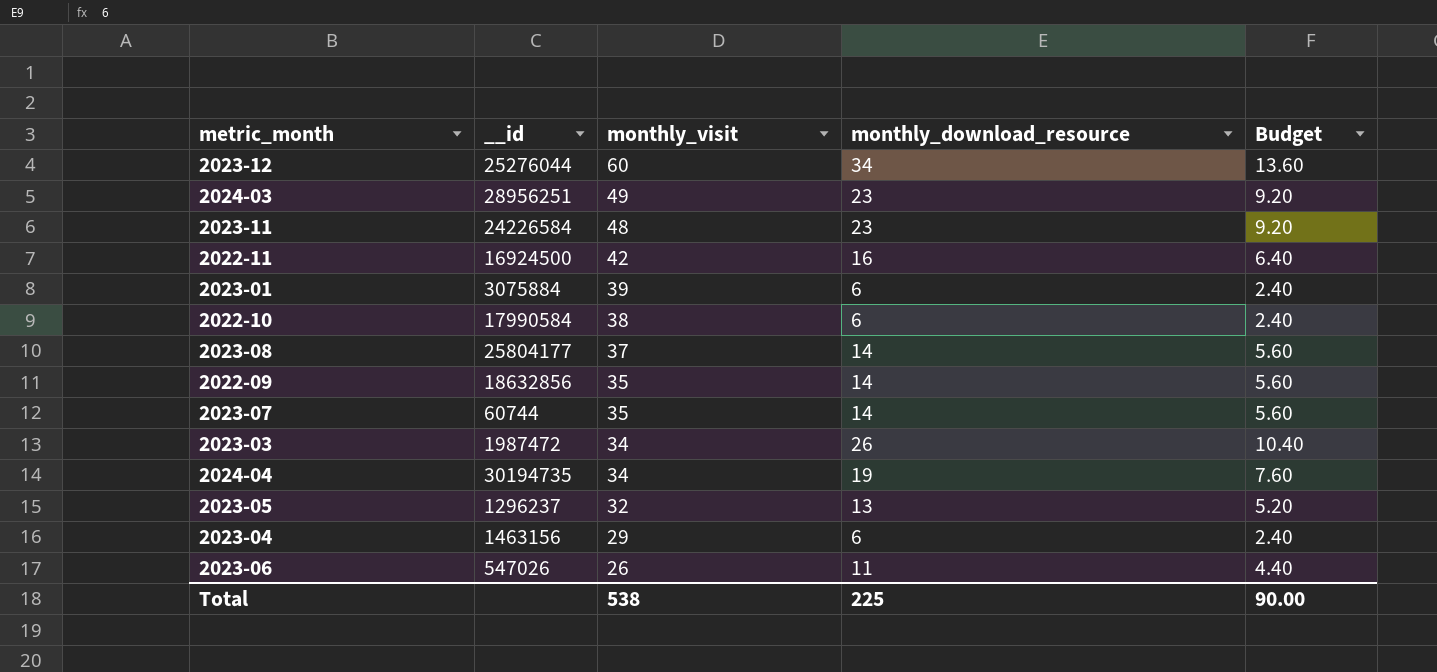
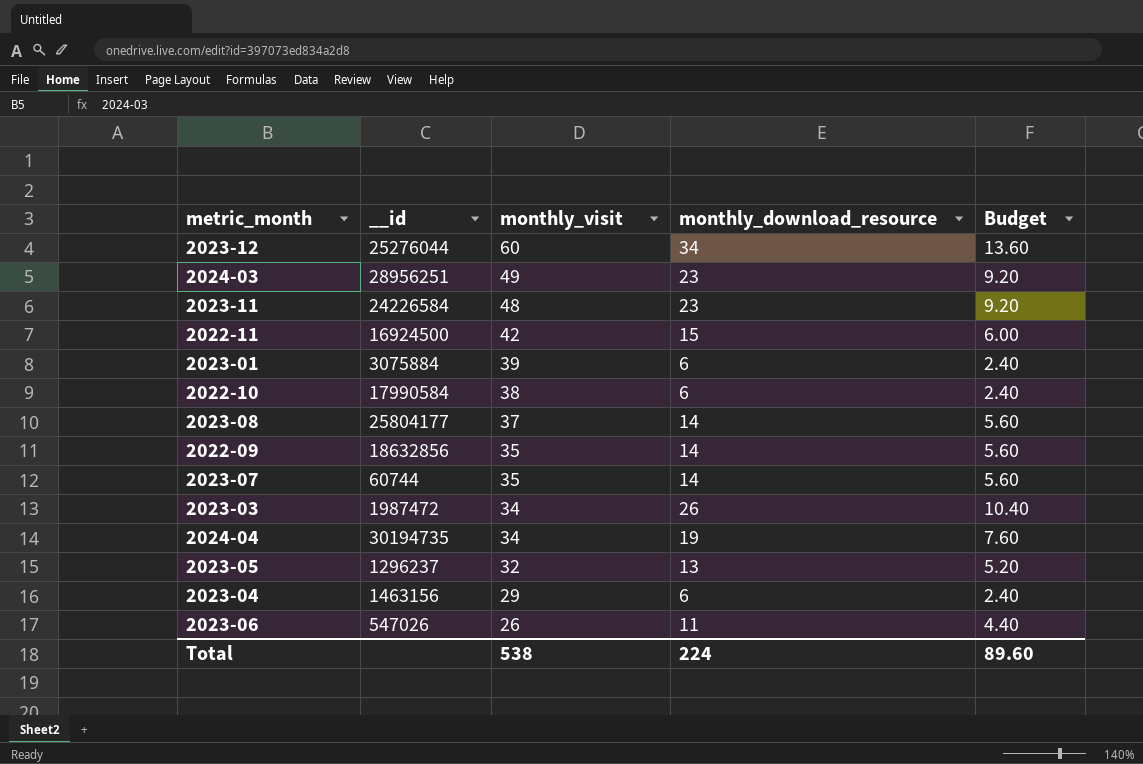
2022-11 | monthly_download_resource: 16 -> 15
2022-11 | Budget: 6.40 -> 6.00
Total | monthly_download_resource: 225 -> 224
Total | Budget: 90.00 -> 89.60

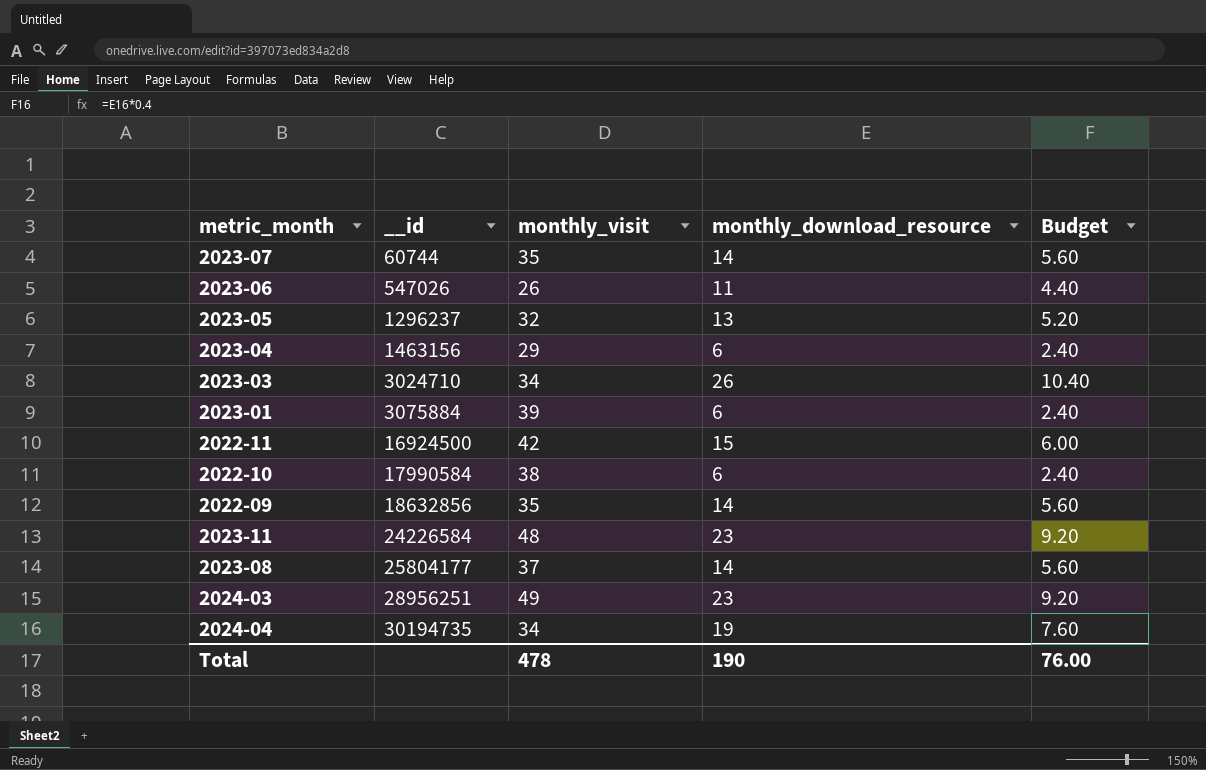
row order: monthly_visit descending -> __id ascending
row 2023-12: 25276044 | 60 | 34 | 13.60 -> none
2023-03 | __id: 1987472 -> 3024710
Total | monthly_visit: 538 -> 478
Total | monthly_download_resource: 224 -> 190
Total | Budget: 89.60 -> 76.00

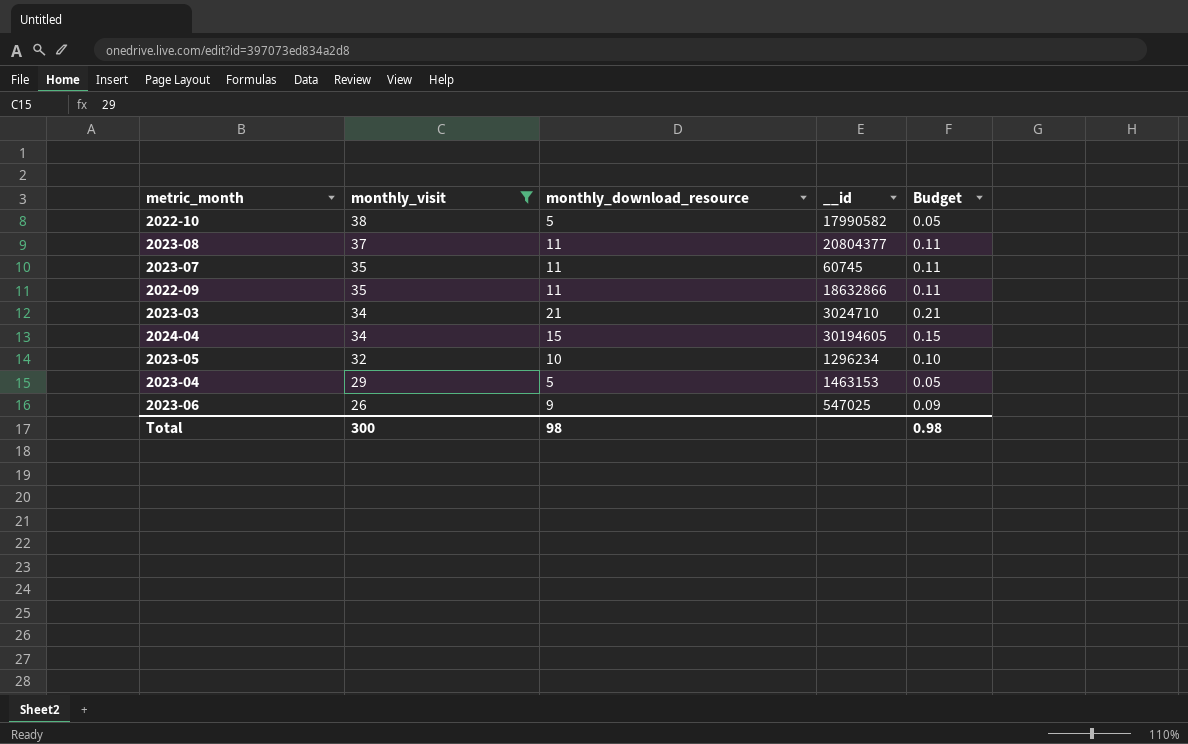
filter: none -> monthly_visit <= 38
row order: __id ascending -> monthly_visit descending
column __id | position: 2 -> 4
column Budget | formula: [monthly_download_resource] * 0.4 -> [monthly_download_resource] * 0.01
2022-10 | monthly_download_resource: 6 -> 5
2022-10 | __id: 17990584 -> 17990582
2023-08 | monthly_download_resource: 14 -> 11
2023-08 | __id: 25804177 -> 20804377
2023-07 | monthly_download_resource: 14 -> 11
2023-07 | __id: 60744 -> 60745
2022-09 | monthly_download_resource: 14 -> 11
2022-09 | __id: 18632856 -> 18632866
2023-03 | monthly_download_resource: 26 -> 21
2024-04 | monthly_download_resource: 19 -> 15
2024-04 | __id: 30194735 -> 30194605
2023-05 | monthly_download_resource: 13 -> 10
2023-05 | __id: 1296237 -> 1296234
2023-04 | monthly_download_resource: 6 -> 5
2023-04 | __id: 1463156 -> 1463153
2023-06 | monthly_download_resource: 11 -> 9
2023-06 | __id: 547026 -> 547025
Total | monthly_visit: 478 -> 300
Total | monthly_download_resource: 190 -> 98
Total | Budget: 76.00 -> 0.98

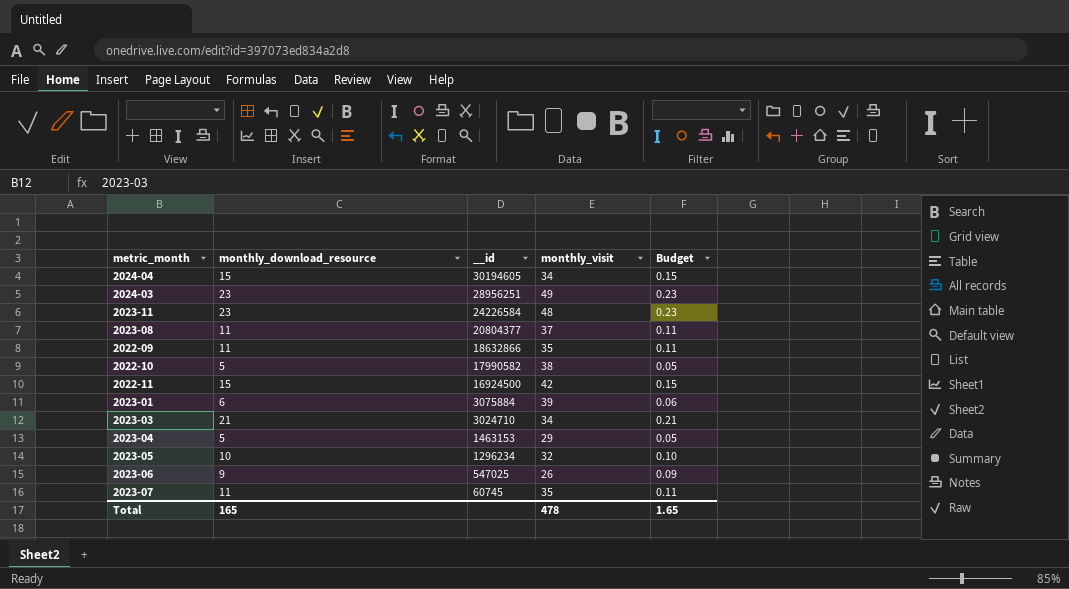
filter: monthly_visit <= 38 -> none
row order: monthly_visit descending -> __id descending
column monthly_visit | position: 2 -> 4
Total | monthly_download_resource: 98 -> 165
Total | monthly_visit: 300 -> 478
Total | Budget: 0.98 -> 1.65

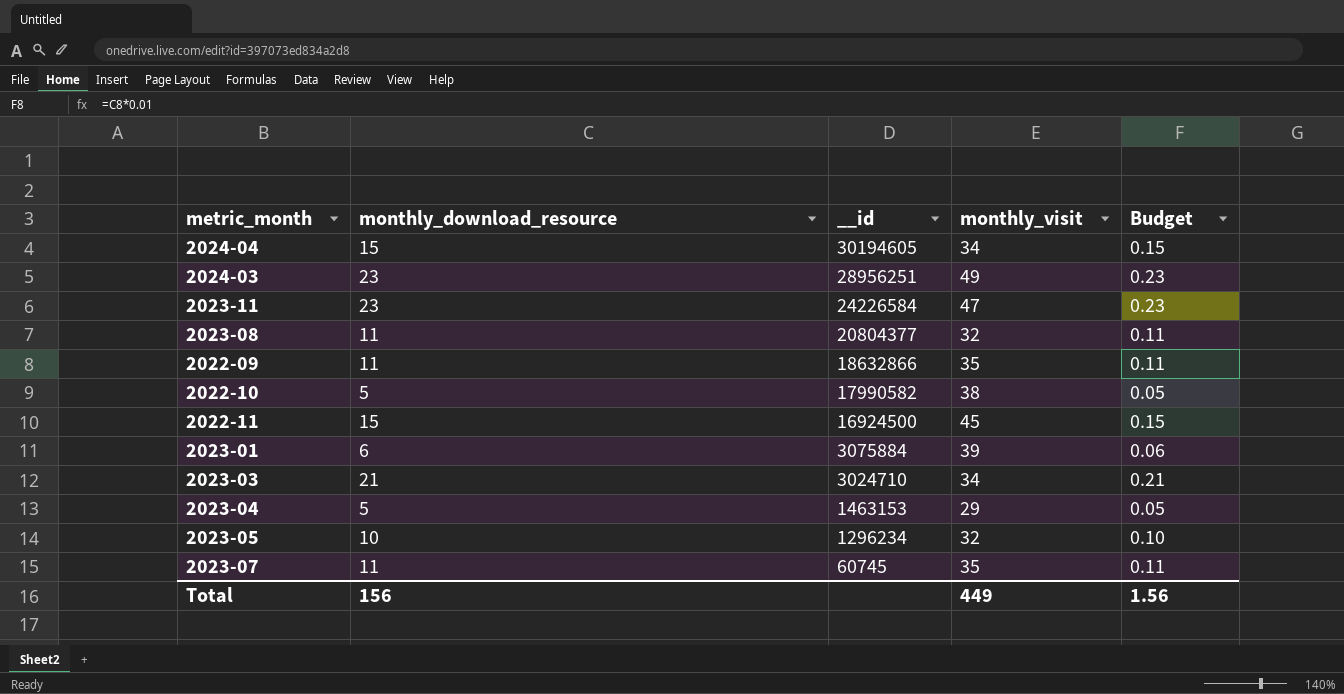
row 2023-06: 9 | 547025 | 26 | 0.09 -> none
2023-11 | monthly_visit: 48 -> 47
2023-08 | monthly_visit: 37 -> 32
2022-11 | monthly_visit: 42 -> 45
Total | monthly_download_resource: 165 -> 156
Total | monthly_visit: 478 -> 449
Total | Budget: 1.65 -> 1.56

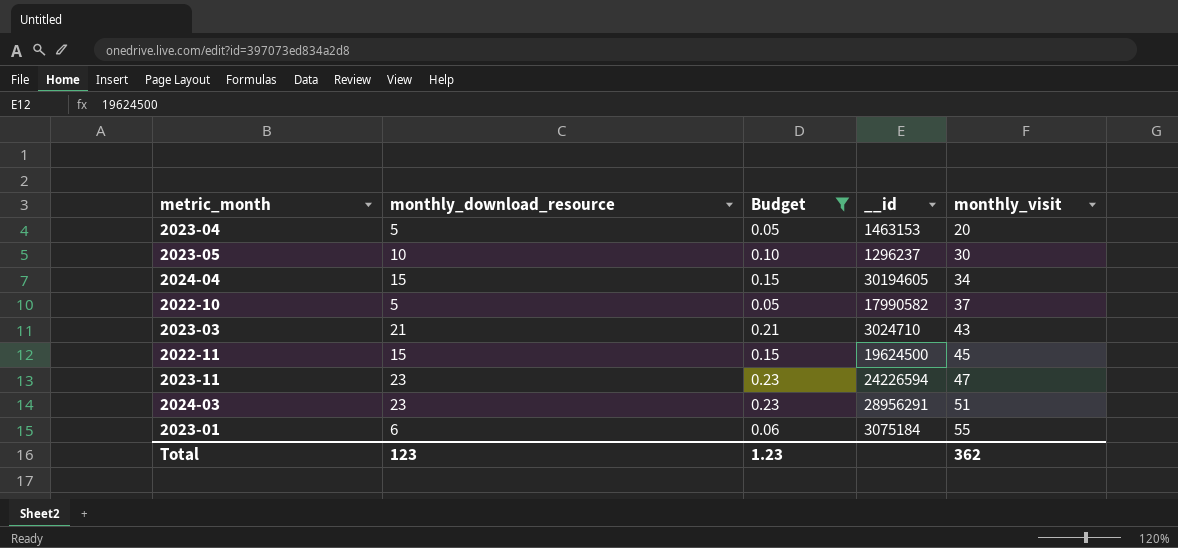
filter: none -> Budget != 0.11
row order: __id descending -> monthly_visit ascending
column Budget | position: 5 -> 3
2023-04 | monthly_visit: 29 -> 20
2023-05 | __id: 1296234 -> 1296237
2023-05 | monthly_visit: 32 -> 30
2022-10 | monthly_visit: 38 -> 37
2023-03 | monthly_visit: 34 -> 43
2022-11 | __id: 16924500 -> 19624500
2023-11 | __id: 24226584 -> 24226594
2024-03 | __id: 28956251 -> 28956291
2024-03 | monthly_visit: 49 -> 51
2023-01 | __id: 3075884 -> 3075184
2023-01 | monthly_visit: 39 -> 55
Total | monthly_download_resource: 156 -> 123
Total | Budget: 1.56 -> 1.23
Total | monthly_visit: 449 -> 362

